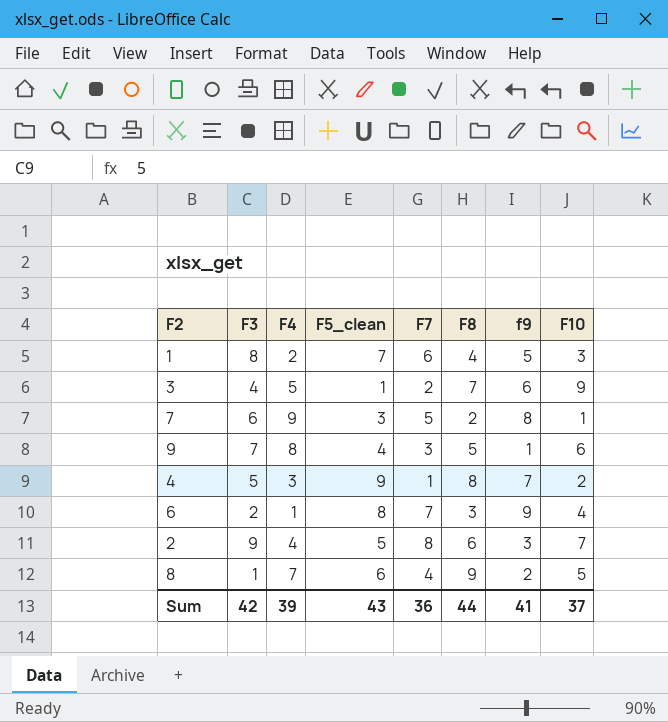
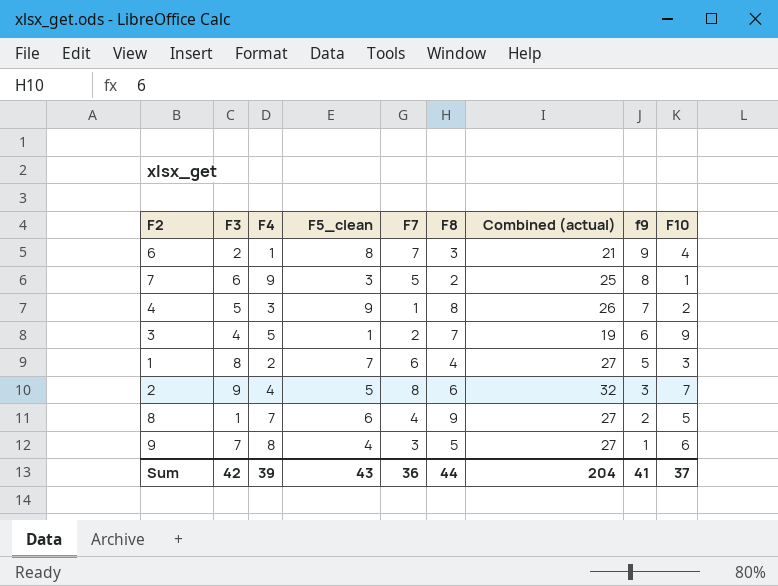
row order: none -> f9 descending
column Combined (actual) | formula: none -> [F3] + [F4] + [F5_clean] + [F7] + [F8]

